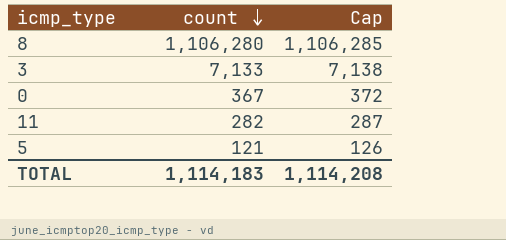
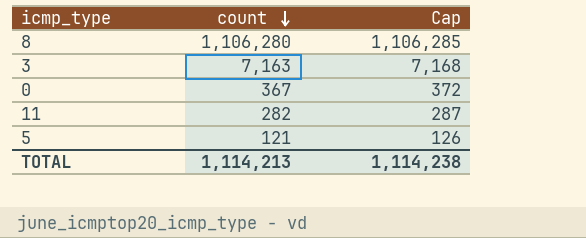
3 | count: 7,133 -> 7,163
3 | Cap: 7,138 -> 7,168
TOTAL | count: 1,114,183 -> 1,114,213
TOTAL | Cap: 1,114,208 -> 1,114,238

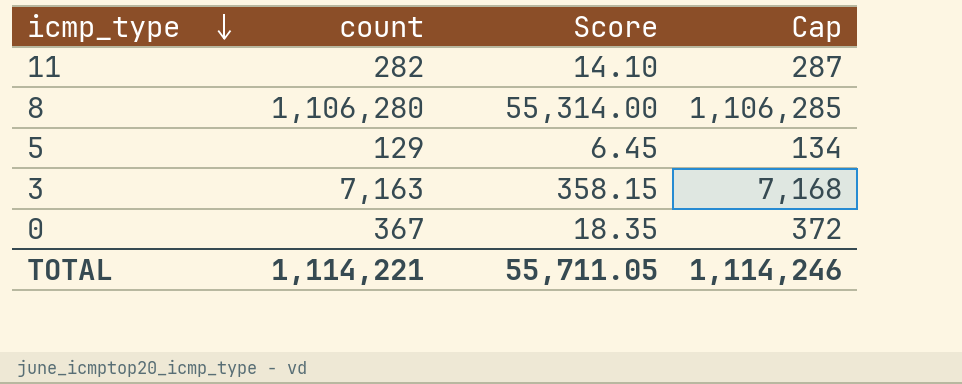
row order: count descending -> icmp_type descending
column Score | formula: none -> [count] * 0.05
5 | count: 121 -> 129
5 | Cap: 126 -> 134
TOTAL | count: 1,114,213 -> 1,114,221
TOTAL | Cap: 1,114,238 -> 1,114,246

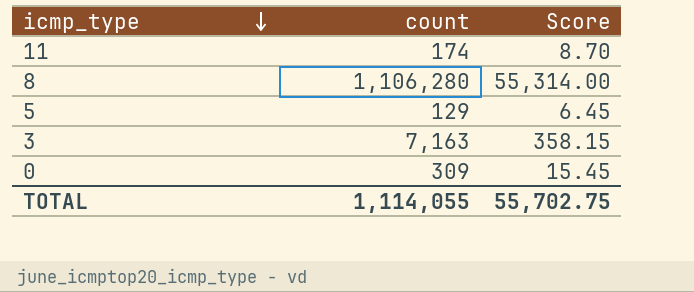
column Cap | formula: [count] + 5 -> none
11 | count: 282 -> 174
11 | Score: 14.10 -> 8.70
0 | count: 367 -> 309
0 | Score: 18.35 -> 15.45
TOTAL | count: 1,114,221 -> 1,114,055
TOTAL | Score: 55,711.05 -> 55,702.75

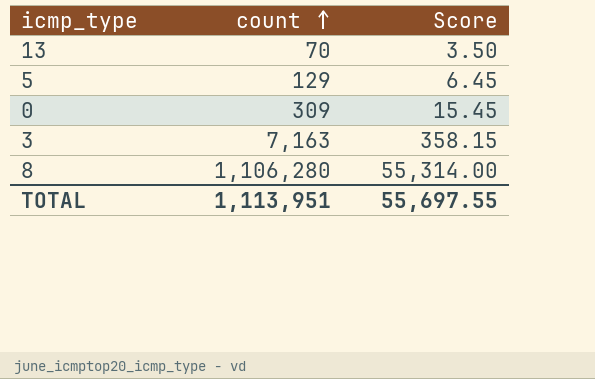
row order: icmp_type descending -> count ascending
row 11: 174 | 8.70 -> none
row 13: none -> 70 | 3.50
TOTAL | count: 1,114,055 -> 1,113,951
TOTAL | Score: 55,702.75 -> 55,697.55

